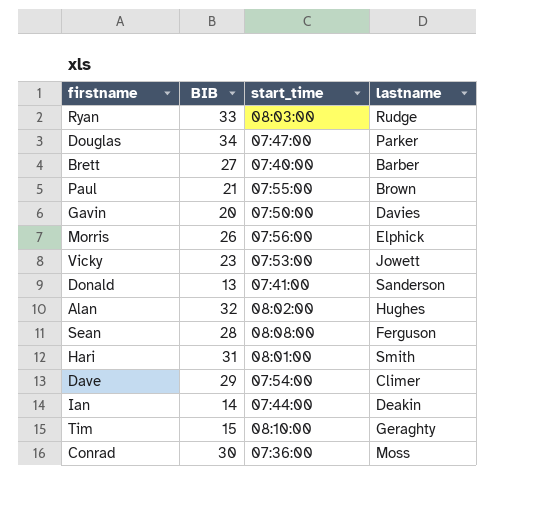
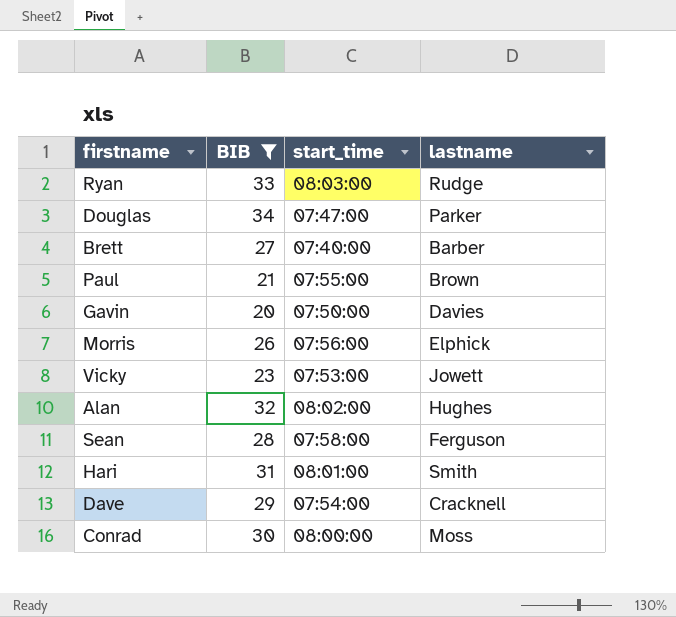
filter: none -> BIB >= 20
Sean | start_time: 08:08:00 -> 07:58:00
Dave | lastname: Climer -> Cracknell
Conrad | start_time: 07:36:00 -> 08:00:00

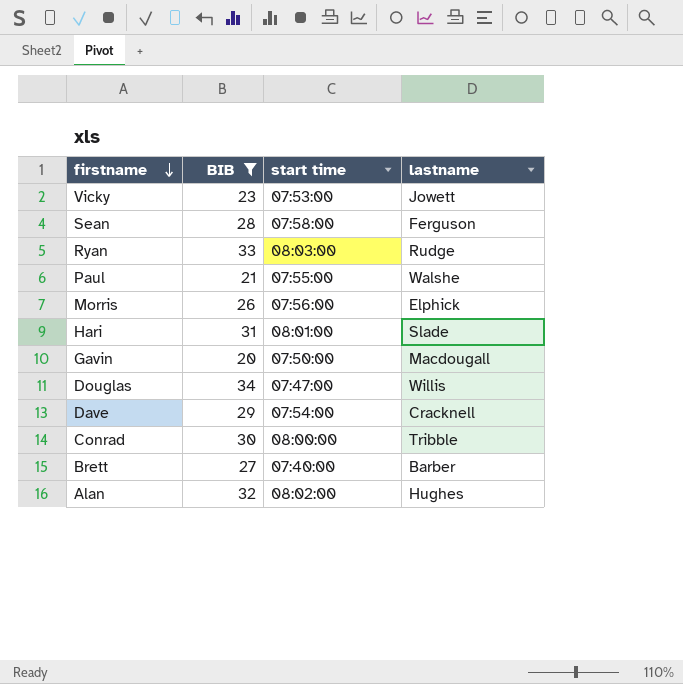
row order: none -> firstname descending
column name: start_time -> start time
Paul | lastname: Brown -> Walshe
Hari | lastname: Smith -> Slade
Gavin | lastname: Davies -> Macdougall
Douglas | lastname: Parker -> Willis
Conrad | lastname: Moss -> Tribble

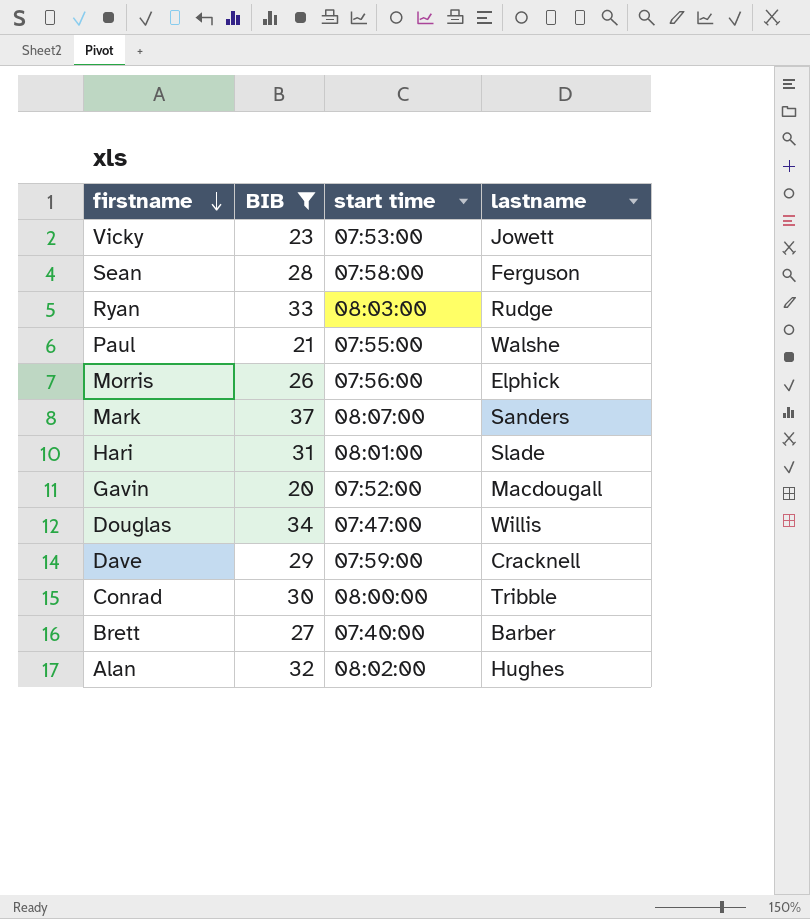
row Mark: none -> 37 | 08:07:00 | Sanders
Gavin | start time: 07:50:00 -> 07:52:00
Dave | start time: 07:54:00 -> 07:59:00

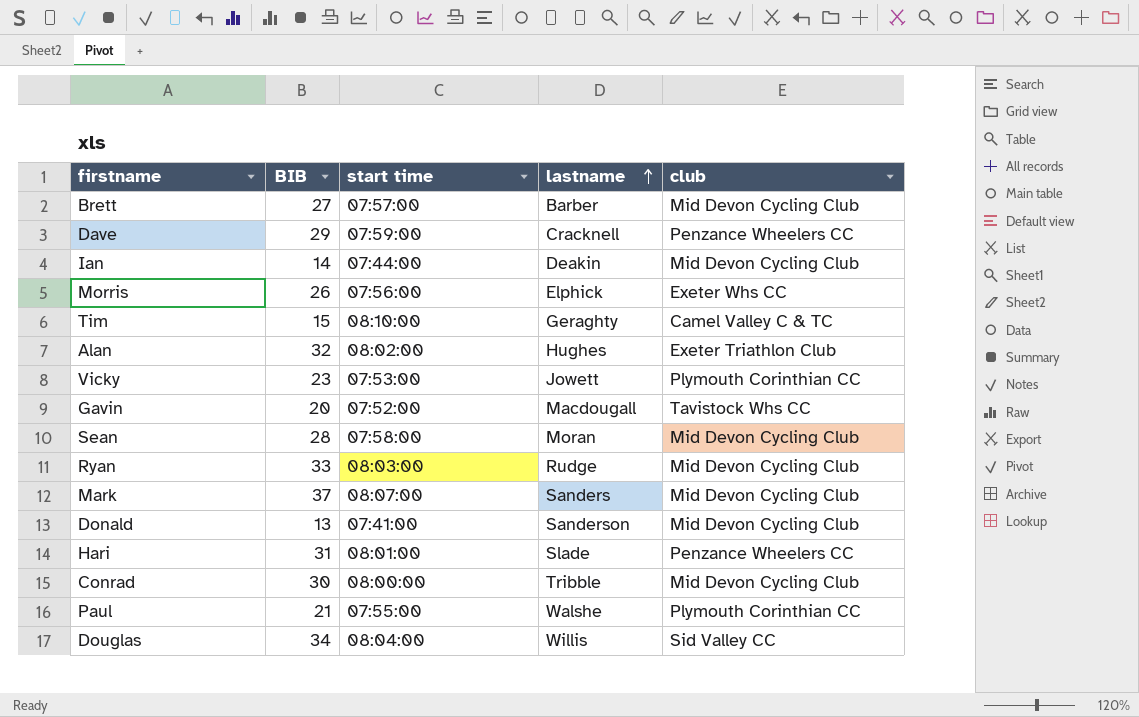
filter: BIB >= 20 -> none
row order: firstname descending -> lastname ascending
column club | position: none -> 5
Brett | start time: 07:40:00 -> 07:57:00
Sean | lastname: Ferguson -> Moran
Douglas | start time: 07:47:00 -> 08:04:00

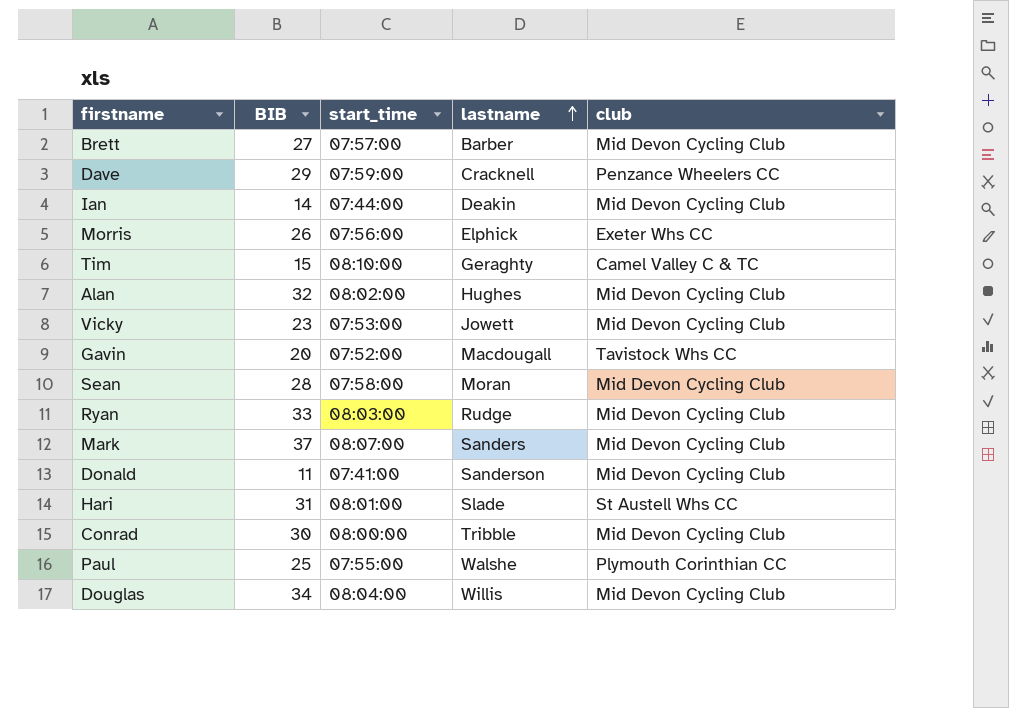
column name: start time -> start_time
Alan | club: Exeter Triathlon Club -> Mid Devon Cycling Club
Vicky | club: Plymouth Corinthian CC -> Mid Devon Cycling Club
Donald | BIB: 13 -> 11
Hari | club: Penzance Wheelers CC -> St Austell Whs CC
Paul | BIB: 21 -> 25
Douglas | club: Sid Valley CC -> Mid Devon Cycling Club

